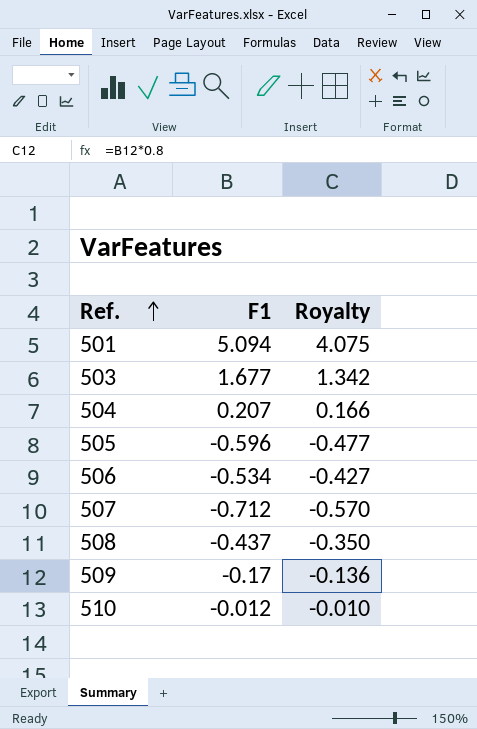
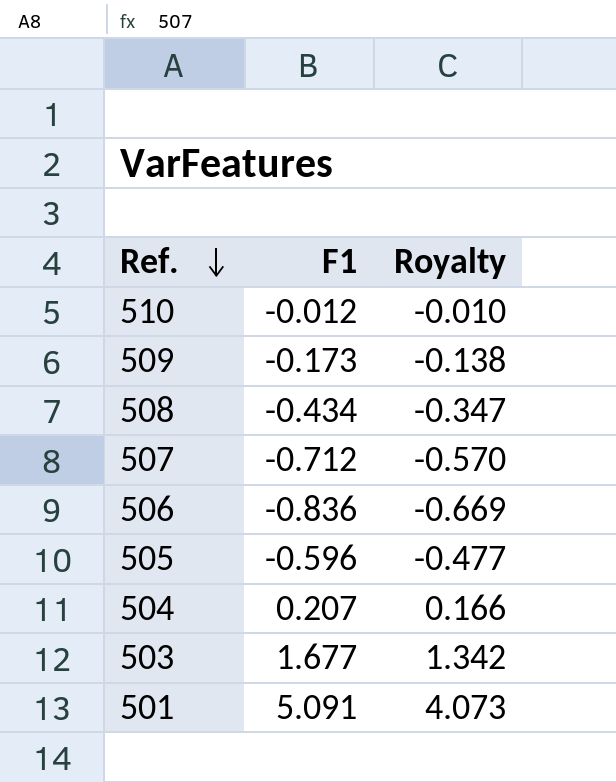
row order: Ref. ascending -> Ref. descending
509 | F1: -0.17 -> -0.173
509 | Royalty: -0.136 -> -0.138
508 | F1: -0.437 -> -0.434
508 | Royalty: -0.350 -> -0.347
506 | F1: -0.534 -> -0.836
506 | Royalty: -0.427 -> -0.669
501 | F1: 5.094 -> 5.091
501 | Royalty: 4.075 -> 4.073

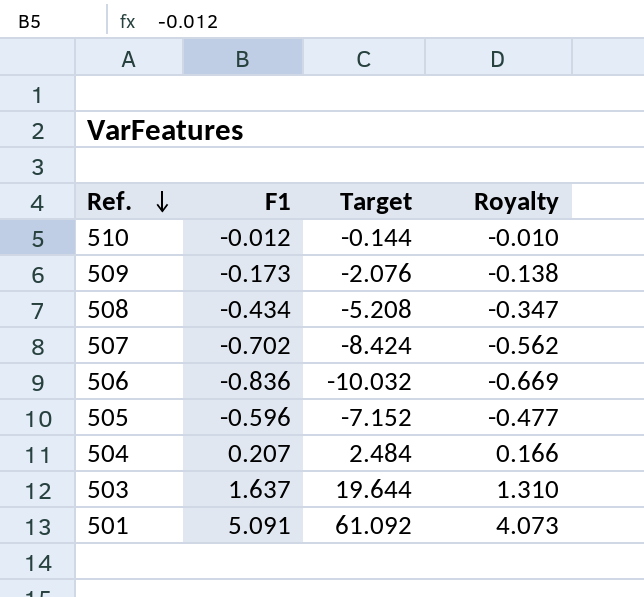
column Target | formula: none -> [F1] * 12
507 | F1: -0.712 -> -0.702
507 | Royalty: -0.570 -> -0.562
503 | F1: 1.677 -> 1.637
503 | Royalty: 1.342 -> 1.310

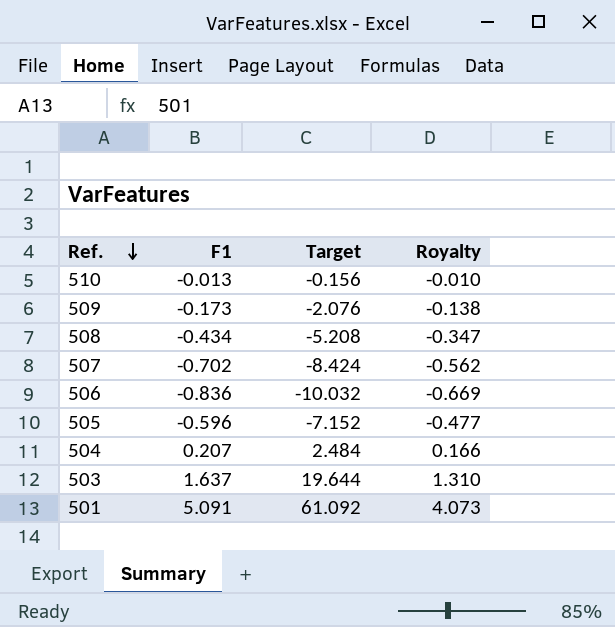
510 | F1: -0.012 -> -0.013
510 | Target: -0.144 -> -0.156

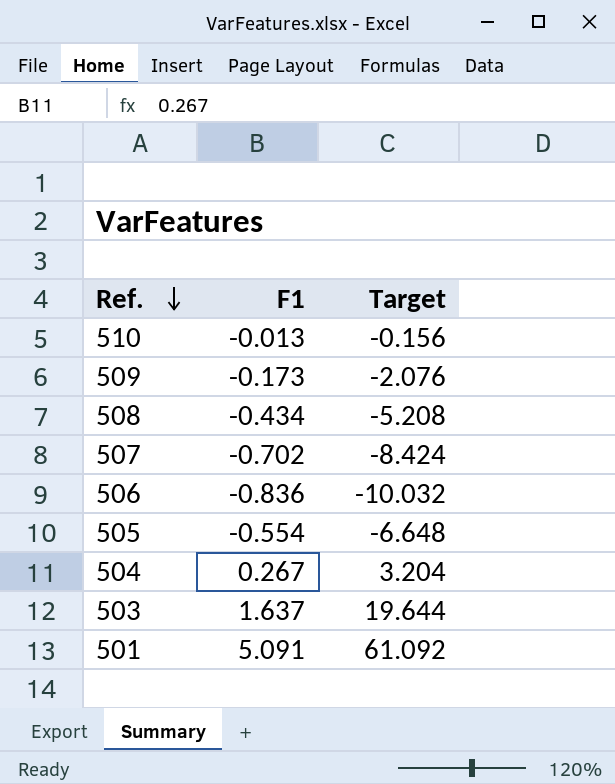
column Royalty | formula: [F1] * 0.8 -> none
505 | F1: -0.596 -> -0.554
505 | Target: -7.152 -> -6.648
504 | F1: 0.207 -> 0.267
504 | Target: 2.484 -> 3.204

